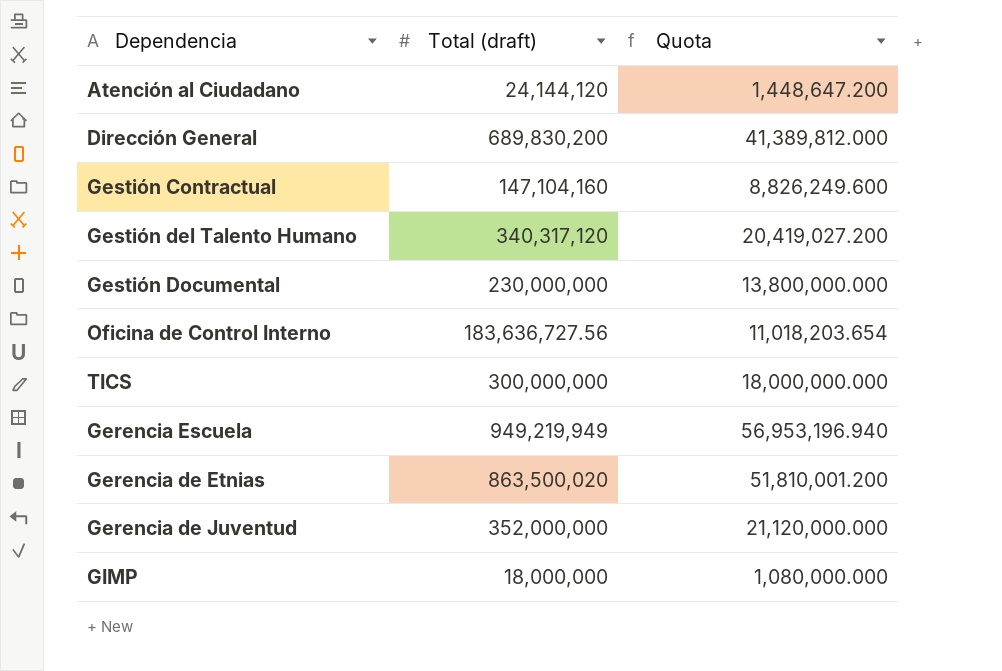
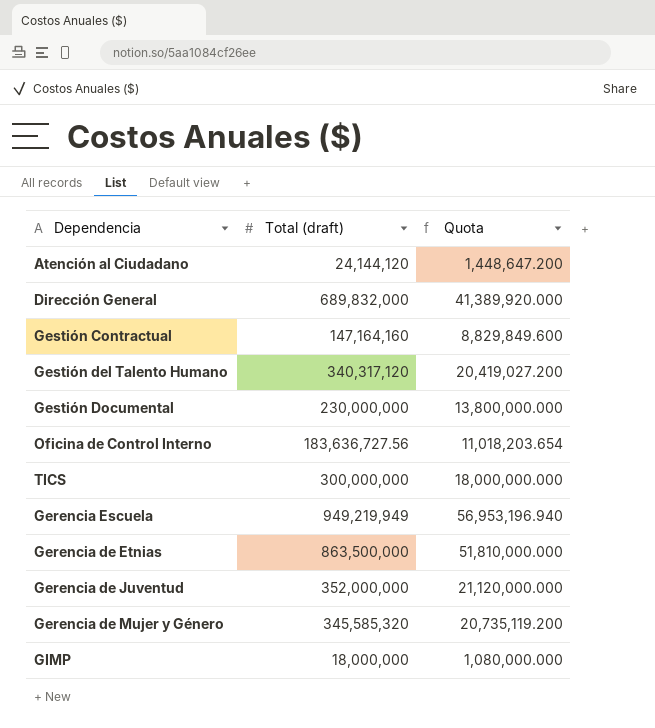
Dirección General | Total (draft): 689,830,200 -> 689,832,000
Dirección General | Quota: 41,389,812.000 -> 41,389,920.000
Gestión Contractual | Total (draft): 147,104,160 -> 147,164,160
Gestión Contractual | Quota: 8,826,249.600 -> 8,829,849.600
Gerencia de Etnias | Total (draft): 863,500,020 -> 863,500,000
Gerencia de Etnias | Quota: 51,810,001.200 -> 51,810,000.000
row Gerencia de Mujer y Género: none -> 345,585,320 | 20,735,119.200

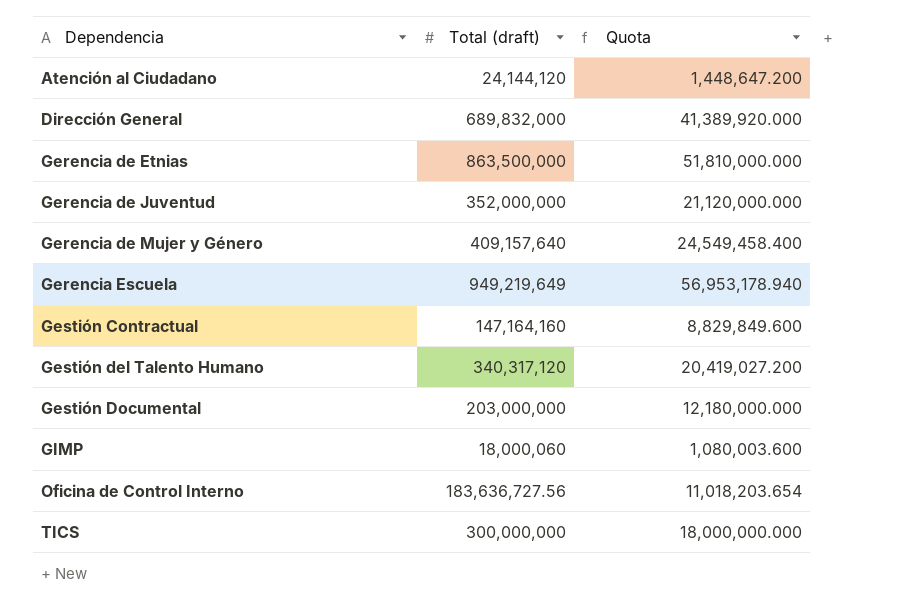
row order: none -> Dependencia ascending
Gerencia de Mujer y Género | Total (draft): 345,585,320 -> 409,157,640
Gerencia de Mujer y Género | Quota: 20,735,119.200 -> 24,549,458.400
Gerencia Escuela | Total (draft): 949,219,949 -> 949,219,649
Gerencia Escuela | Quota: 56,953,196.940 -> 56,953,178.940
Gestión Documental | Total (draft): 230,000,000 -> 203,000,000
Gestión Documental | Quota: 13,800,000.000 -> 12,180,000.000
GIMP | Total (draft): 18,000,000 -> 18,000,060
GIMP | Quota: 1,080,000.000 -> 1,080,003.600

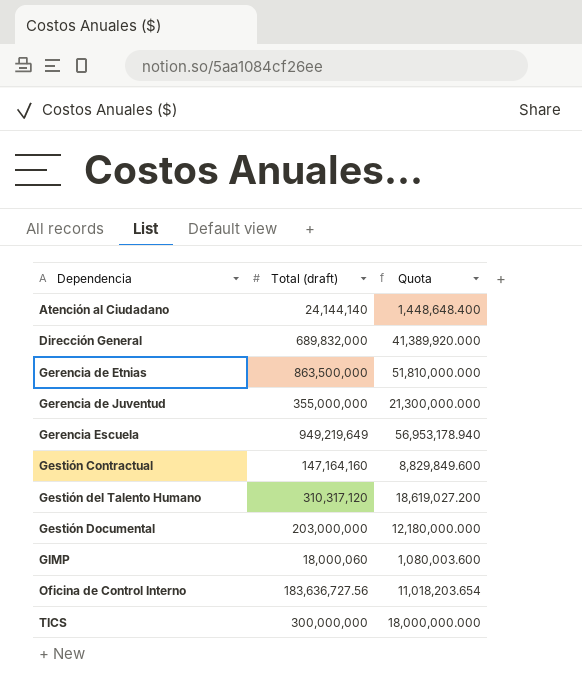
row Gerencia de Mujer y Género: 409,157,640 | 24,549,458.400 -> none
Atención al Ciudadano | Total (draft): 24,144,120 -> 24,144,140
Atención al Ciudadano | Quota: 1,448,647.200 -> 1,448,648.400
Gerencia de Juventud | Total (draft): 352,000,000 -> 355,000,000
Gerencia de Juventud | Quota: 21,120,000.000 -> 21,300,000.000
Gestión del Talento Humano | Total (draft): 340,317,120 -> 310,317,120
Gestión del Talento Humano | Quota: 20,419,027.200 -> 18,619,027.200

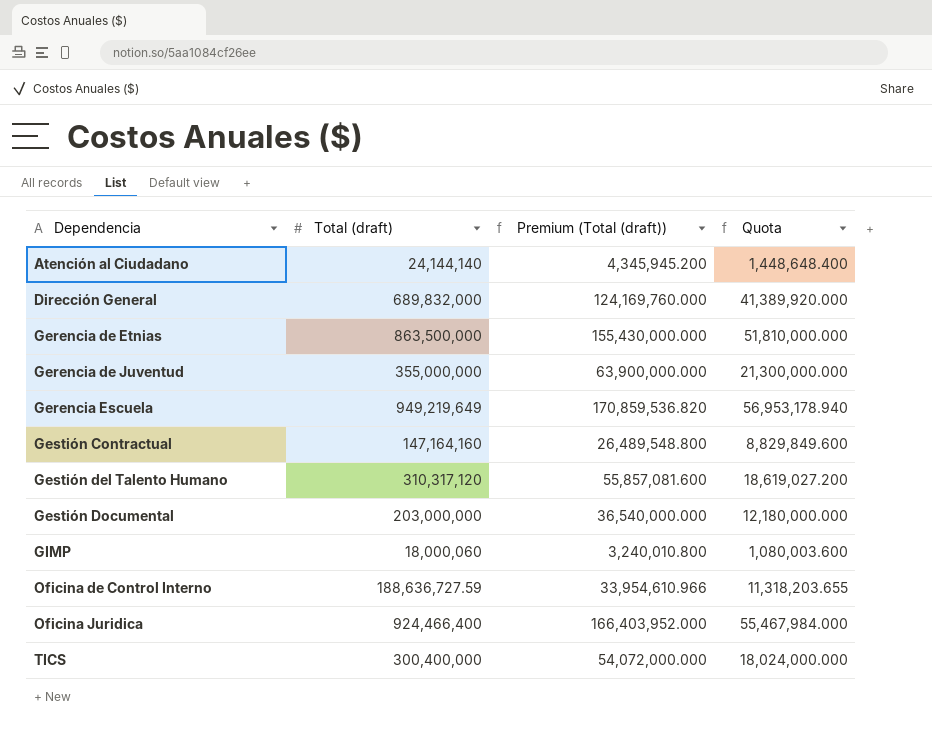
column Premium (Total (draft)) | formula: none -> [Total (draft)] * 0.18
Oficina de Control Interno | Total (draft): 183,636,727.56 -> 188,636,727.59
Oficina de Control Interno | Quota: 11,018,203.654 -> 11,318,203.655
row Oficina Juridica: none -> 924,466,400 | 166,403,952.000 | 55,467,984.000
TICS | Total (draft): 300,000,000 -> 300,400,000
TICS | Quota: 18,000,000.000 -> 18,024,000.000

